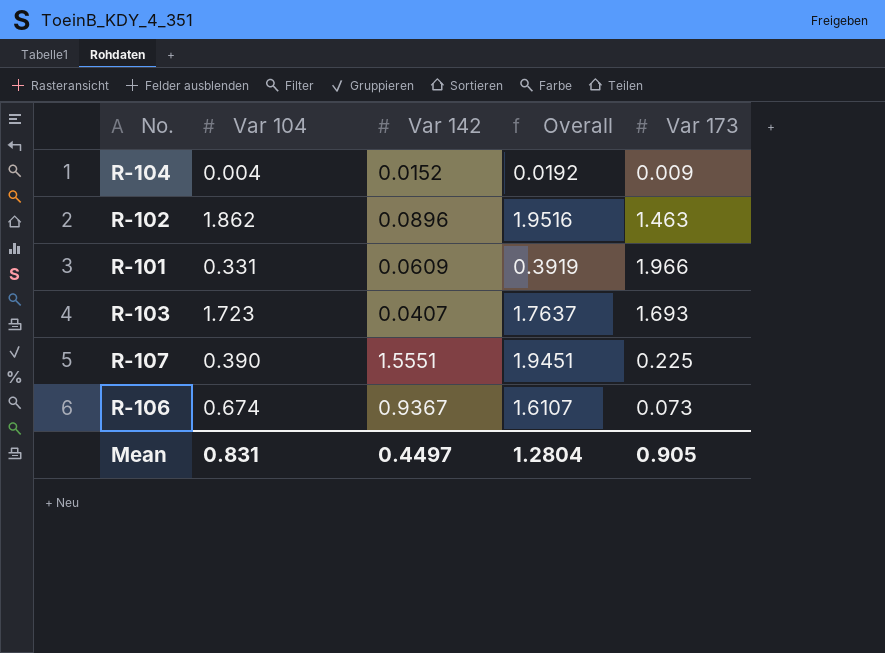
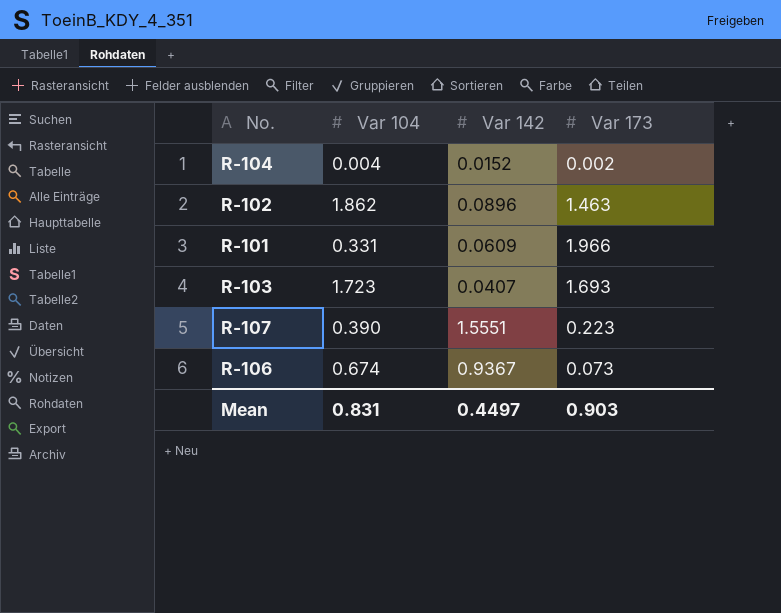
column Overall | formula: [Var 104] + [Var 142] -> none
R-104 | Var 173: 0.009 -> 0.002
R-107 | Var 173: 0.225 -> 0.223
Mean | Var 173: 0.905 -> 0.903

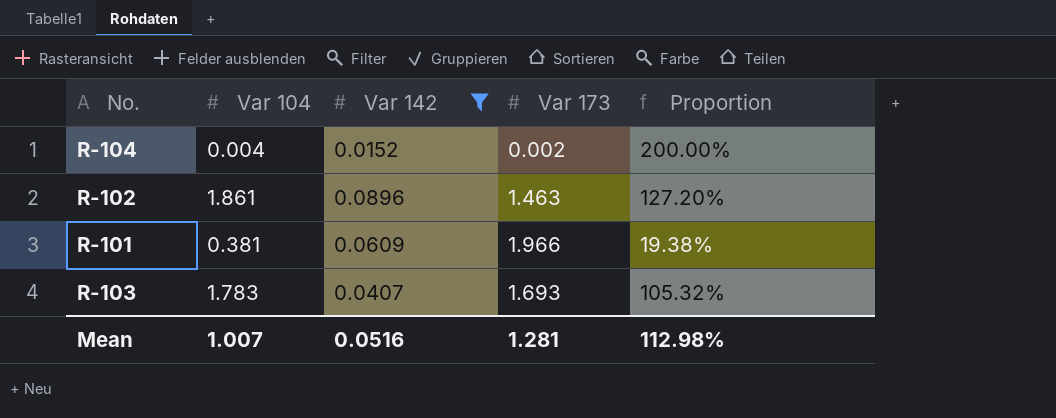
filter: none -> Var 142 <= 0.0896
column Proportion | formula: none -> [Var 104] / [Var 173]
R-102 | Var 104: 1.862 -> 1.861
R-101 | Var 104: 0.331 -> 0.381
R-103 | Var 104: 1.723 -> 1.783
Mean | Var 104: 0.831 -> 1.007
Mean | Var 142: 0.4497 -> 0.0516
Mean | Var 173: 0.903 -> 1.281

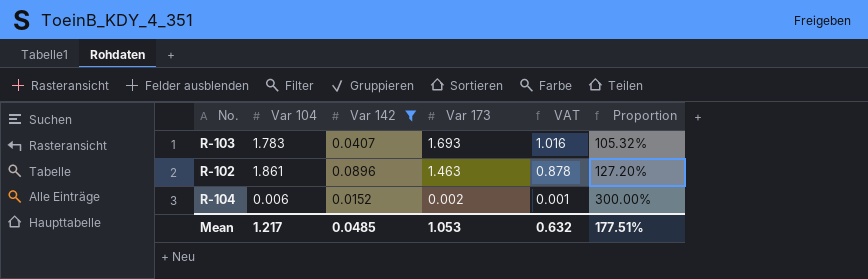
row order: none -> Var 173 descending
column VAT | formula: none -> [Var 173] * 0.6
row R-101: 0.381 | 0.0609 | 1.966 | 19.38% -> none
R-104 | Var 104: 0.004 -> 0.006
R-104 | Proportion: 200.00% -> 300.00%
Mean | Var 104: 1.007 -> 1.217
Mean | Var 142: 0.0516 -> 0.0485
Mean | Var 173: 1.281 -> 1.053
Mean | Proportion: 112.98% -> 177.51%

